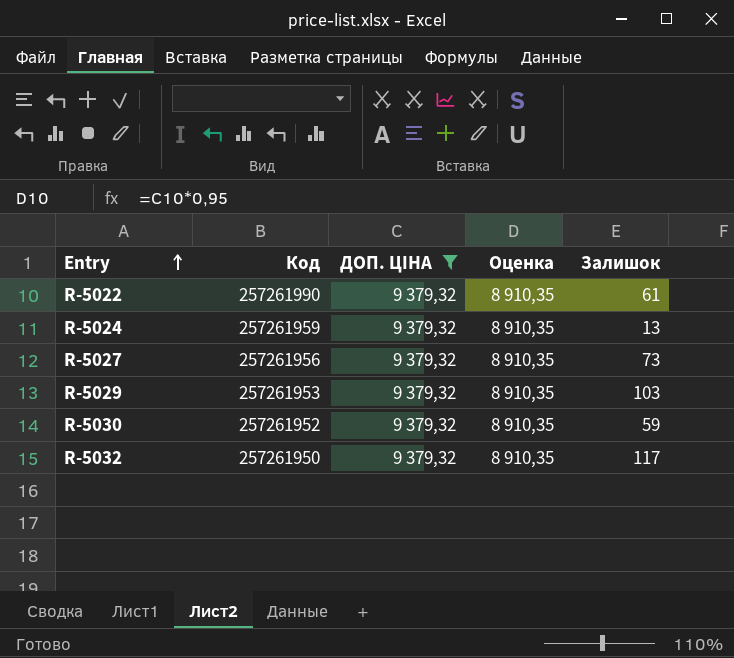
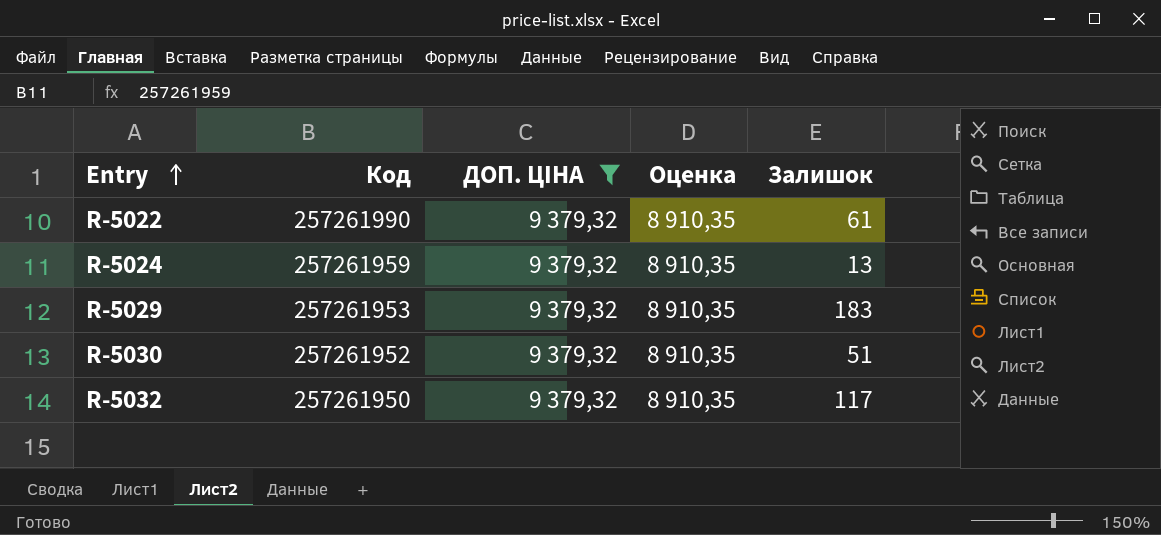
row R-5027: 257261956 | 9 379,32 | 8 910,35 | 73 -> none
R-5029 | Залишок: 103 -> 183
R-5030 | Залишок: 59 -> 51

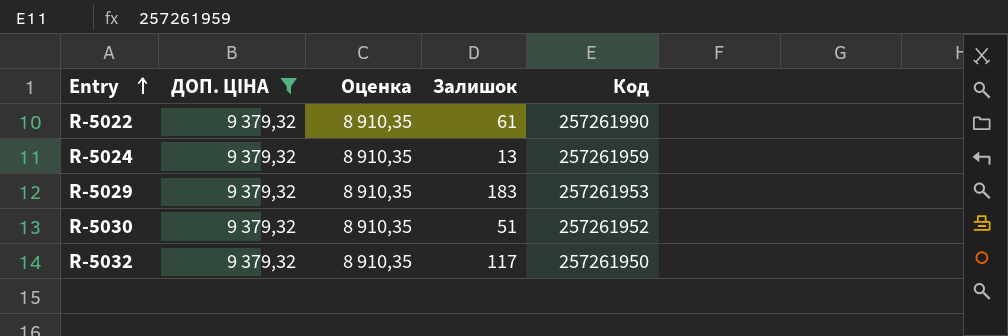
column Код | position: 2 -> 5

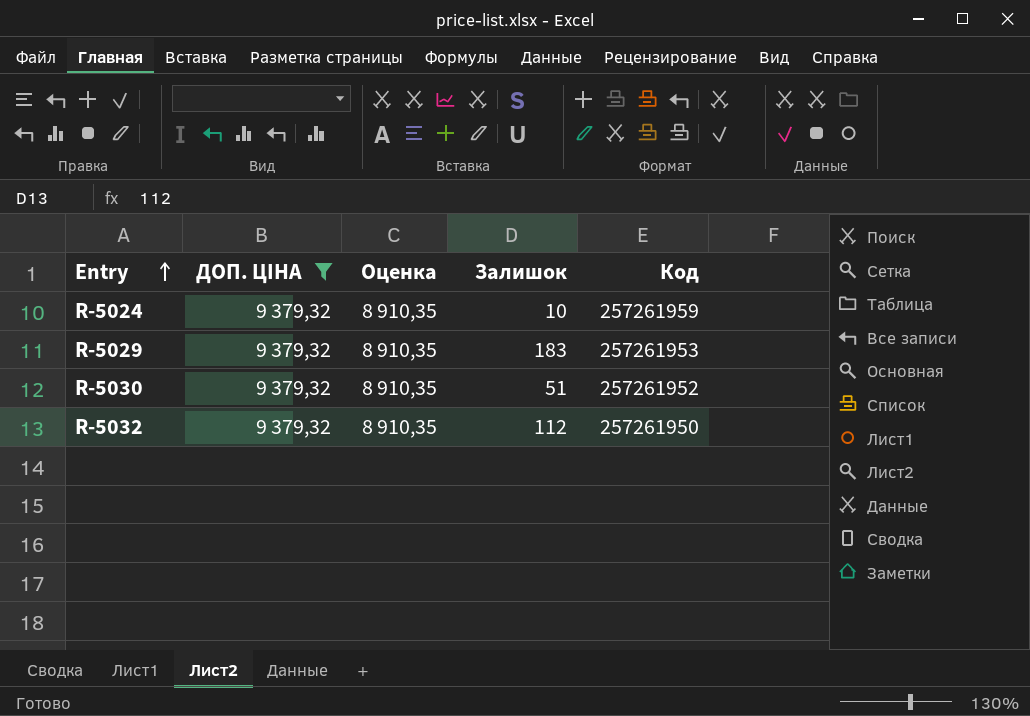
row R-5022: 9 379,32 | 8 910,35 | 61 | 257261990 -> none
R-5024 | Залишок: 13 -> 10
R-5032 | Залишок: 117 -> 112

